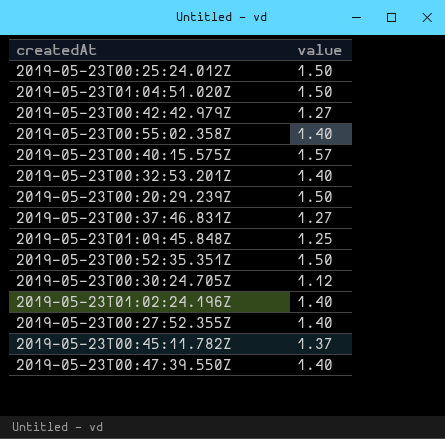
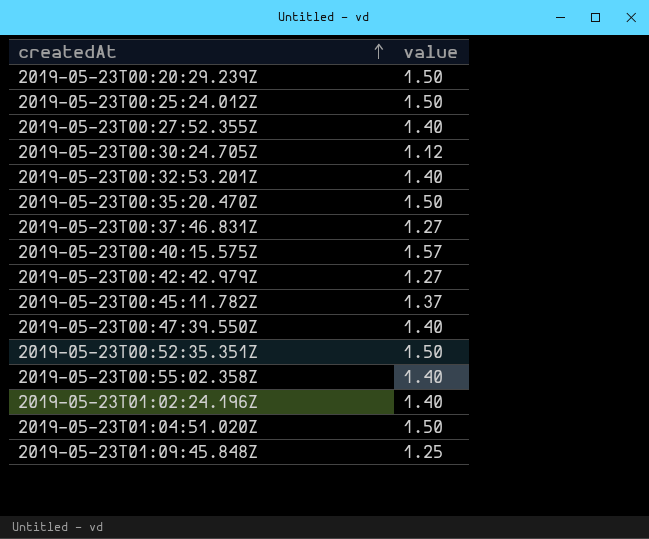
row order: none -> createdAt ascending
row 2019-05-23T00:35:20.470Z: none -> 1.50

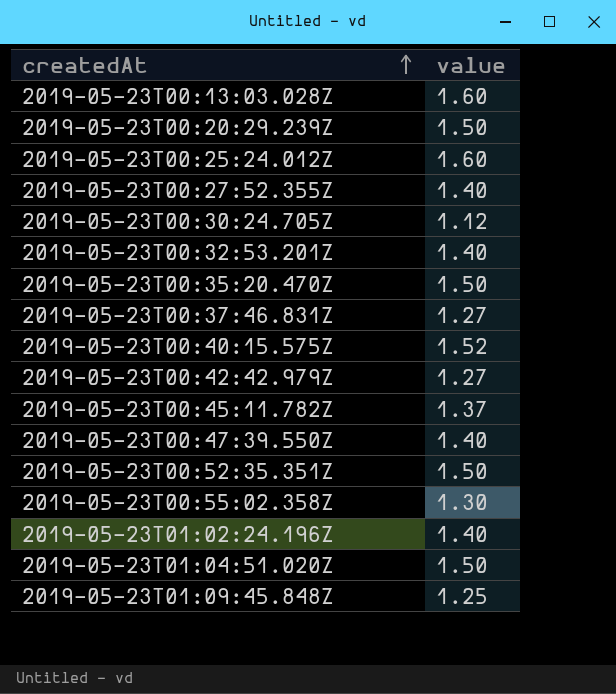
row 2019-05-23T00:13:03.028Z: none -> 1.60
2019-05-23T00:25:24.012Z | value: 1.50 -> 1.60
2019-05-23T00:40:15.575Z | value: 1.57 -> 1.52
2019-05-23T00:55:02.358Z | value: 1.40 -> 1.30

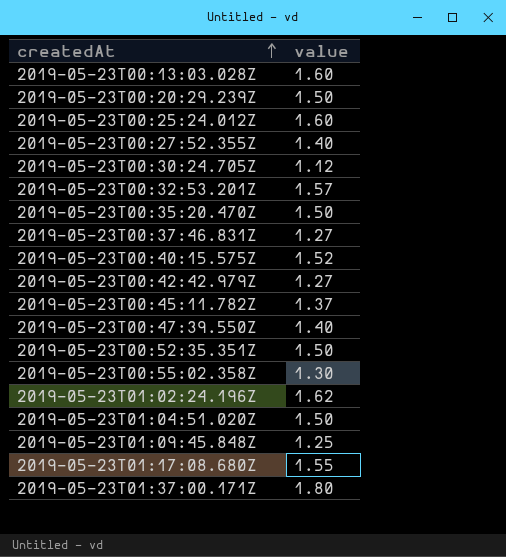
2019-05-23T00:32:53.201Z | value: 1.40 -> 1.57
2019-05-23T01:02:24.196Z | value: 1.40 -> 1.62
row 2019-05-23T01:17:08.680Z: none -> 1.55
row 2019-05-23T01:37:00.171Z: none -> 1.80

